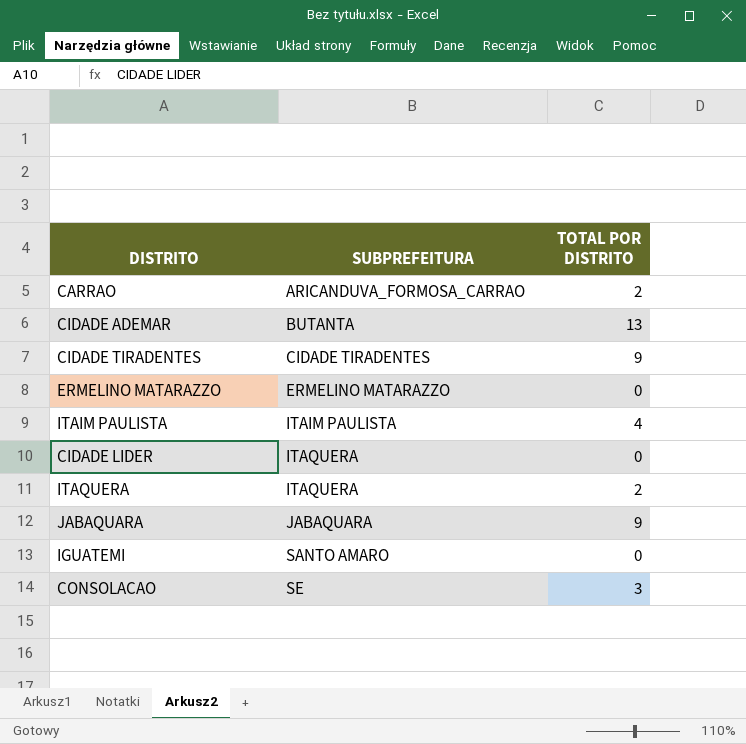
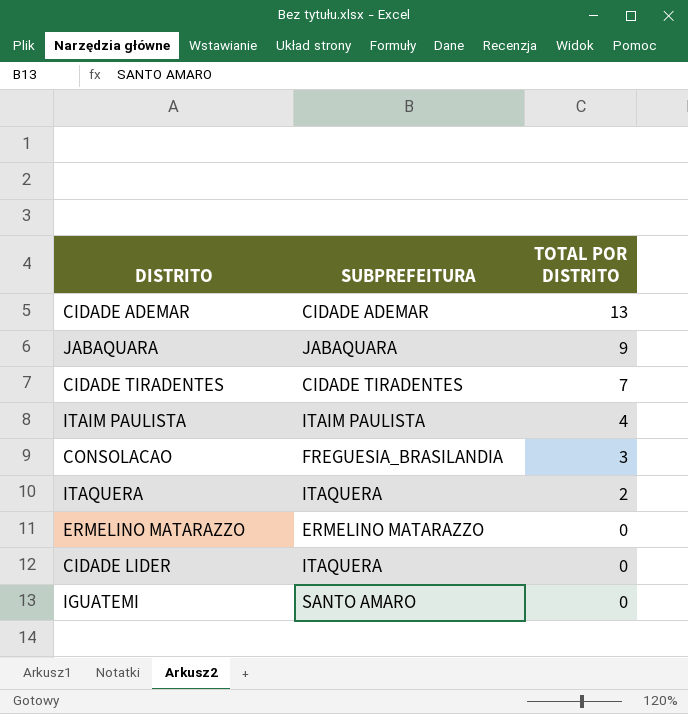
row order: SUBPREFEITURA ascending -> TOTAL POR DISTRITO descending
row CARRAO: ARICANDUVA_FORMOSA_CARRAO | 2 -> none
CIDADE ADEMAR | SUBPREFEITURA: BUTANTA -> CIDADE ADEMAR
CIDADE TIRADENTES | TOTAL POR DISTRITO: 9 -> 7
CONSOLACAO | SUBPREFEITURA: SE -> FREGUESIA_BRASILANDIA

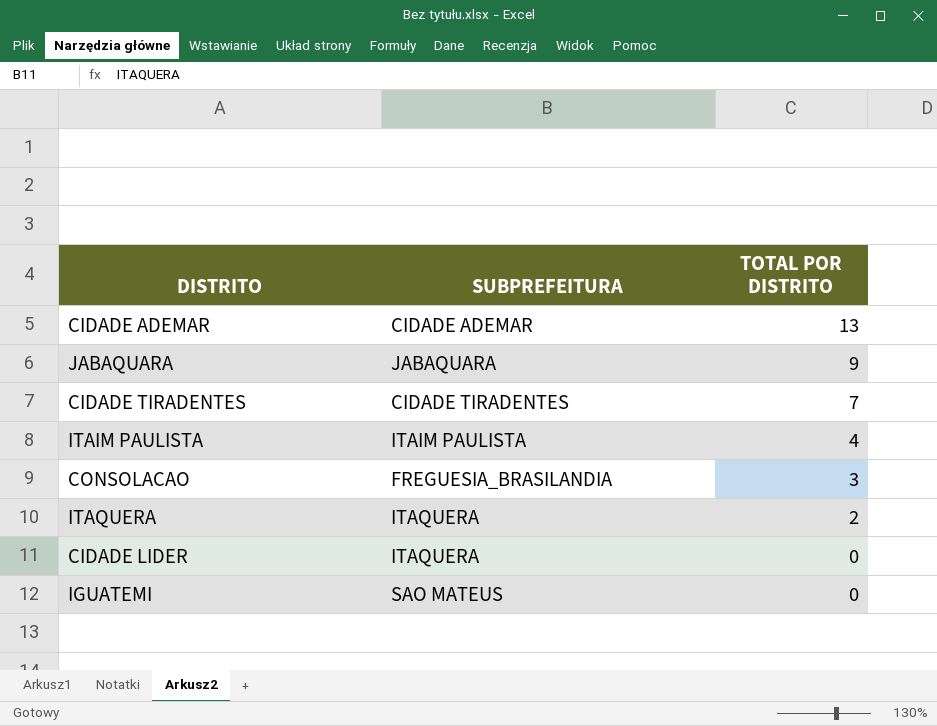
row ERMELINO MATARAZZO: ERMELINO MATARAZZO | 0 -> none
IGUATEMI | SUBPREFEITURA: SANTO AMARO -> SAO MATEUS

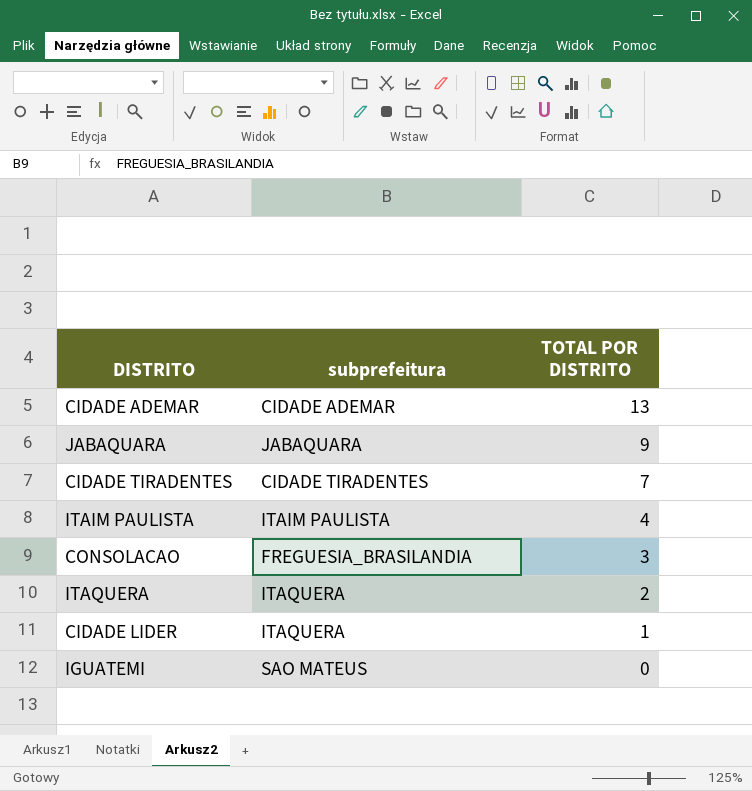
column name: SUBPREFEITURA -> subprefeitura
CIDADE LIDER | TOTAL POR DISTRITO: 0 -> 1

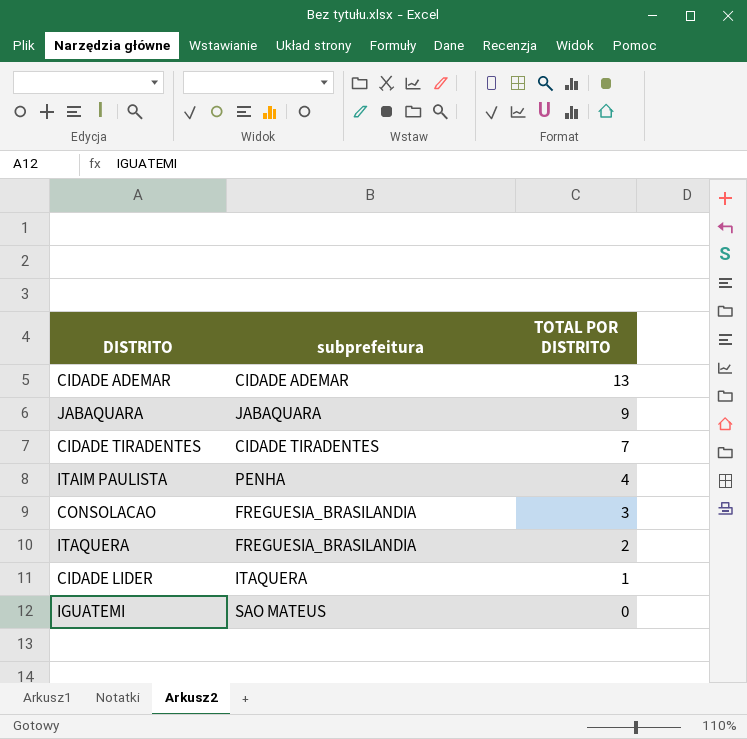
ITAIM PAULISTA | subprefeitura: ITAIM PAULISTA -> PENHA
ITAQUERA | subprefeitura: ITAQUERA -> FREGUESIA_BRASILANDIA

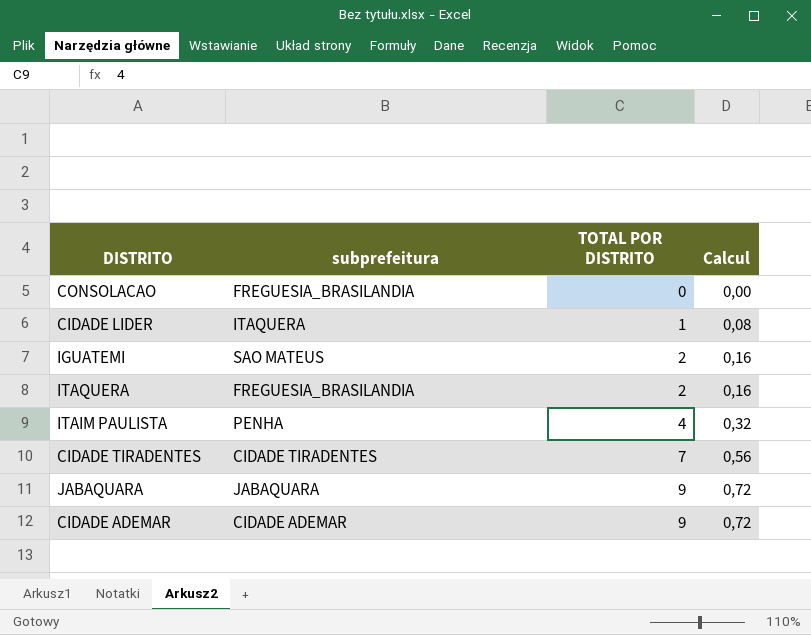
row order: TOTAL POR DISTRITO descending -> TOTAL POR DISTRITO ascending
column Calcul | formula: none -> [TOTAL POR DISTRITO] * 0,08
CONSOLACAO | TOTAL POR DISTRITO: 3 -> 0
IGUATEMI | TOTAL POR DISTRITO: 0 -> 2
CIDADE ADEMAR | TOTAL POR DISTRITO: 13 -> 9

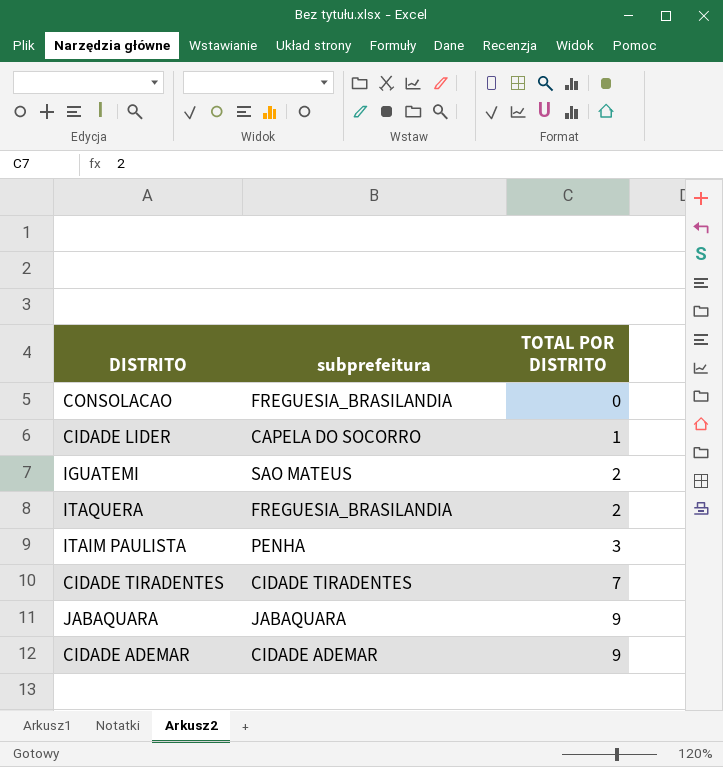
column Calcul | formula: [TOTAL POR DISTRITO] * 0,08 -> none
CIDADE LIDER | subprefeitura: ITAQUERA -> CAPELA DO SOCORRO
ITAIM PAULISTA | TOTAL POR DISTRITO: 4 -> 3

